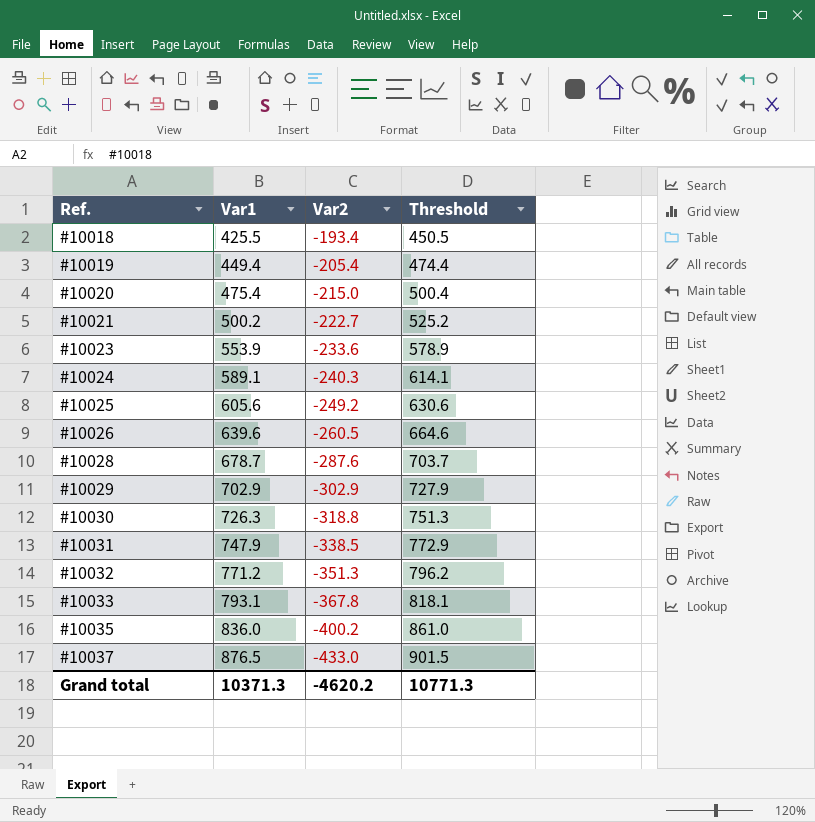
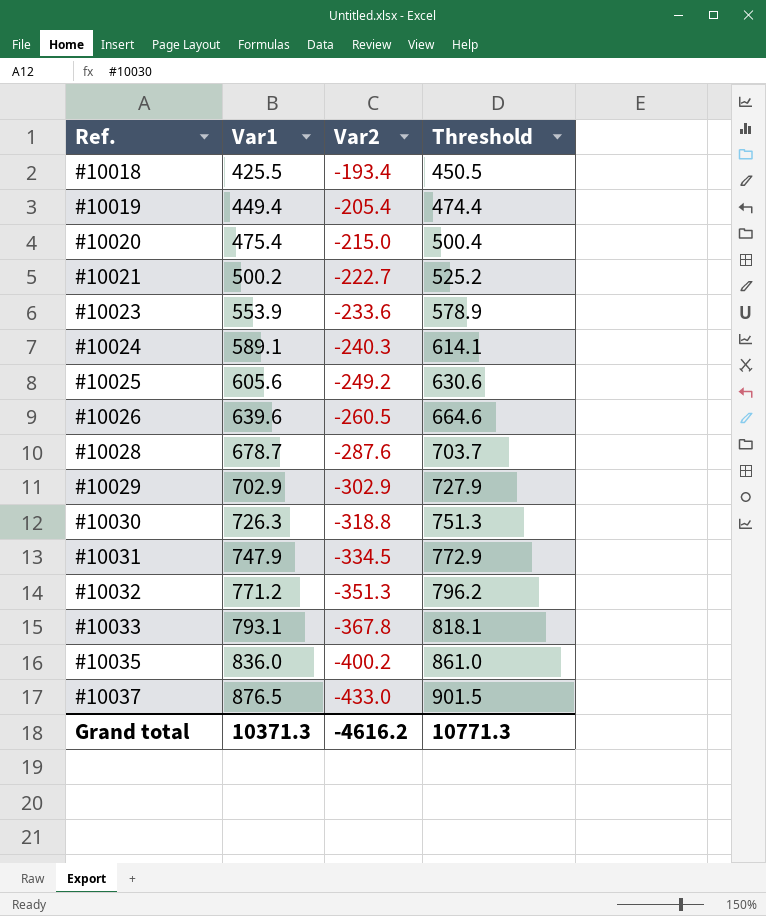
#10031 | Var2: -338.5 -> -334.5
Grand total | Var2: -4620.2 -> -4616.2

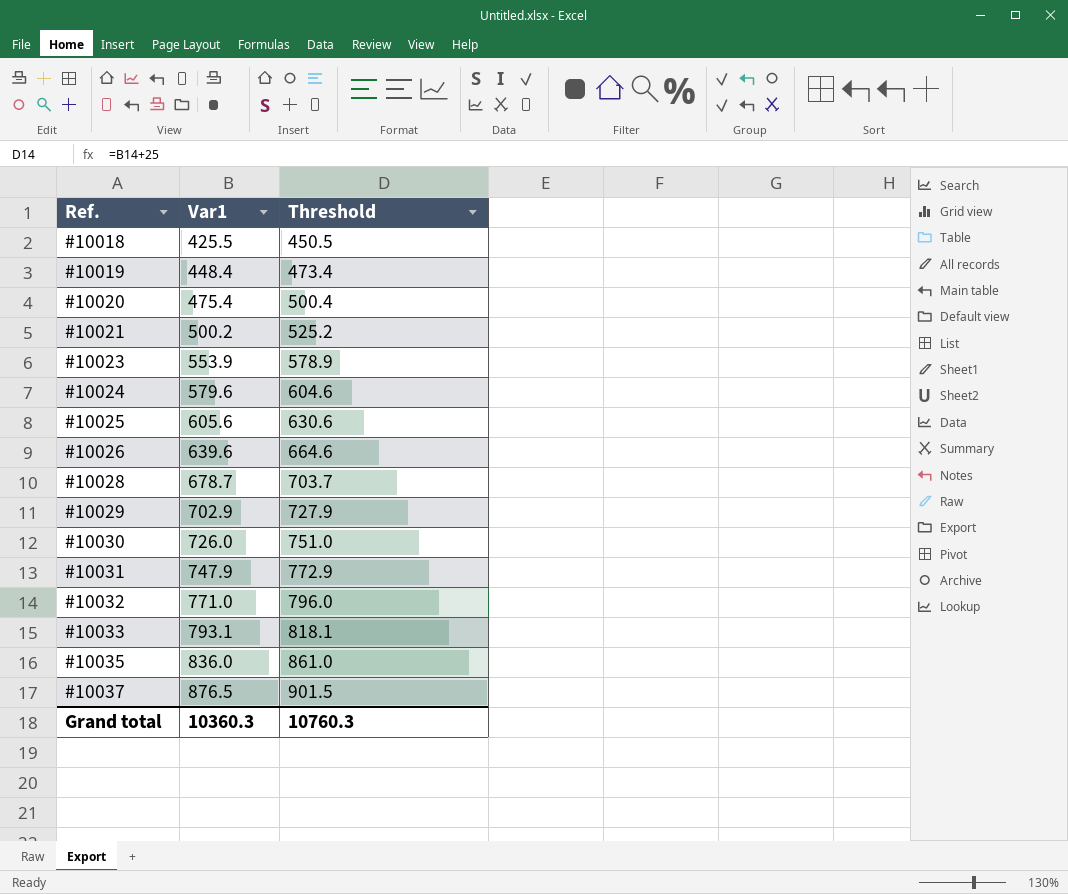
column Var2 | position: 3 -> none
#10019 | Var1: 449.4 -> 448.4
#10019 | Threshold: 474.4 -> 473.4
#10024 | Var1: 589.1 -> 579.6
#10024 | Threshold: 614.1 -> 604.6
#10030 | Var1: 726.3 -> 726.0
#10030 | Threshold: 751.3 -> 751.0
#10032 | Var1: 771.2 -> 771.0
#10032 | Threshold: 796.2 -> 796.0
Grand total | Var1: 10371.3 -> 10360.3
Grand total | Threshold: 10771.3 -> 10760.3

